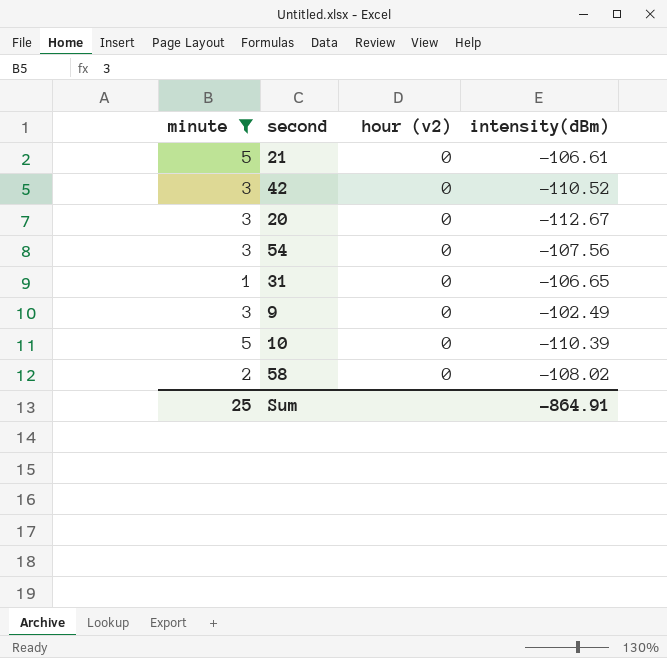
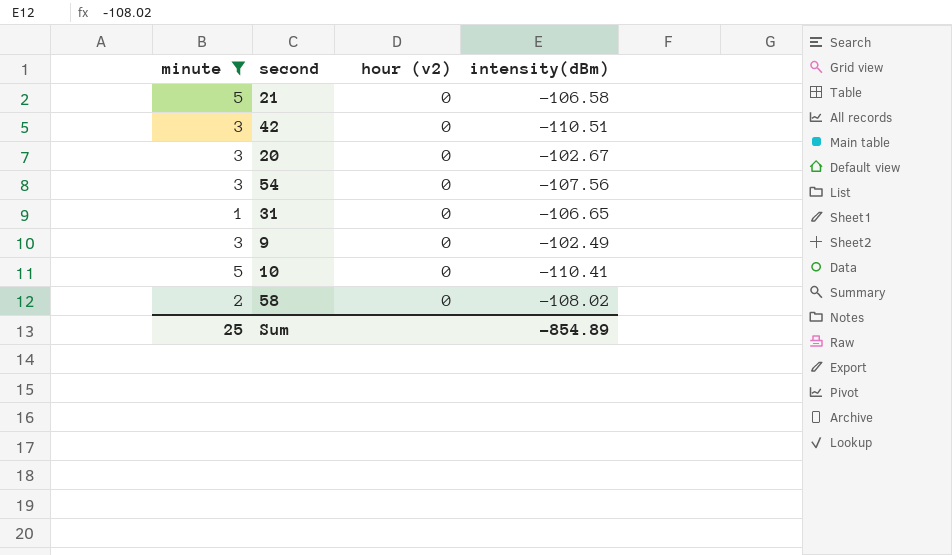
21 | intensity(dBm): -106.61 -> -106.58
42 | intensity(dBm): -110.52 -> -110.51
20 | intensity(dBm): -112.67 -> -102.67
10 | intensity(dBm): -110.39 -> -110.41
Sum | intensity(dBm): -864.91 -> -854.89

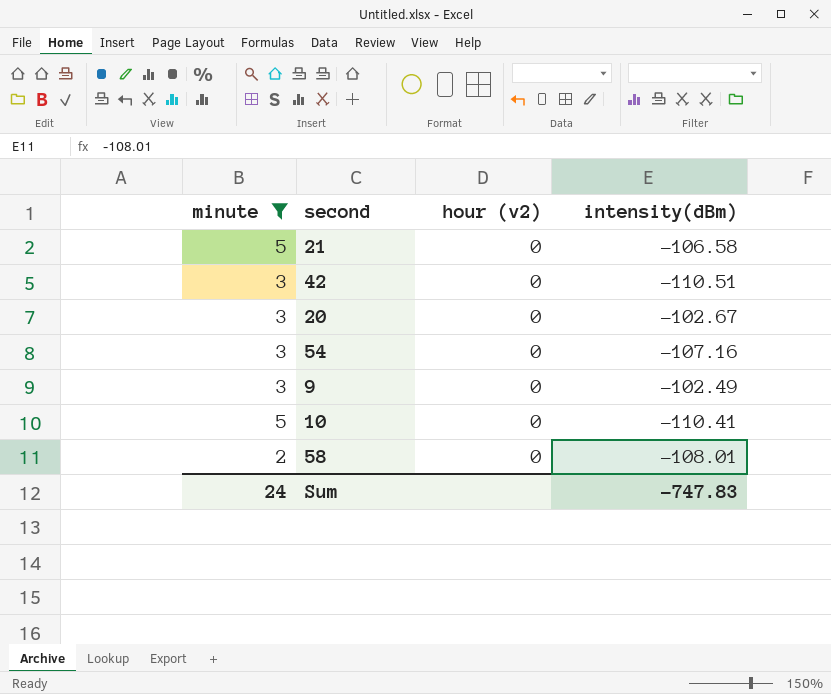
row 31: 1 | 0 | -106.65 -> none
54 | intensity(dBm): -107.56 -> -107.16
58 | intensity(dBm): -108.02 -> -108.01
Sum | minute: 25 -> 24
Sum | intensity(dBm): -854.89 -> -747.83

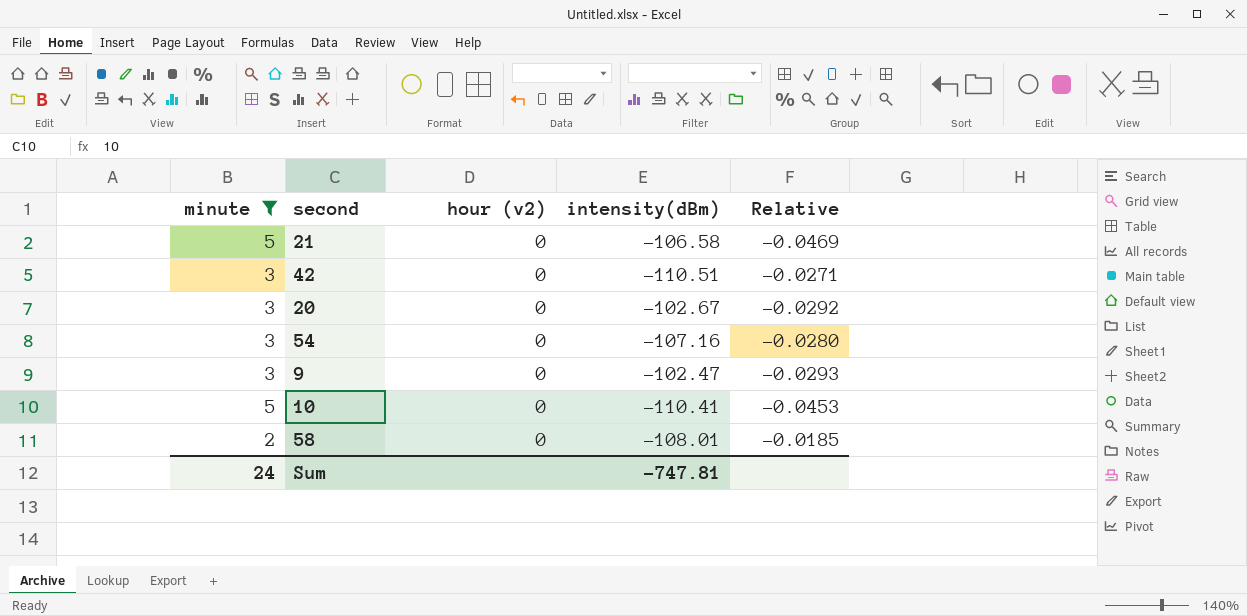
column Relative | formula: none -> [minute] / [intensity(dBm)]
9 | intensity(dBm): -102.49 -> -102.47
Sum | intensity(dBm): -747.83 -> -747.81

